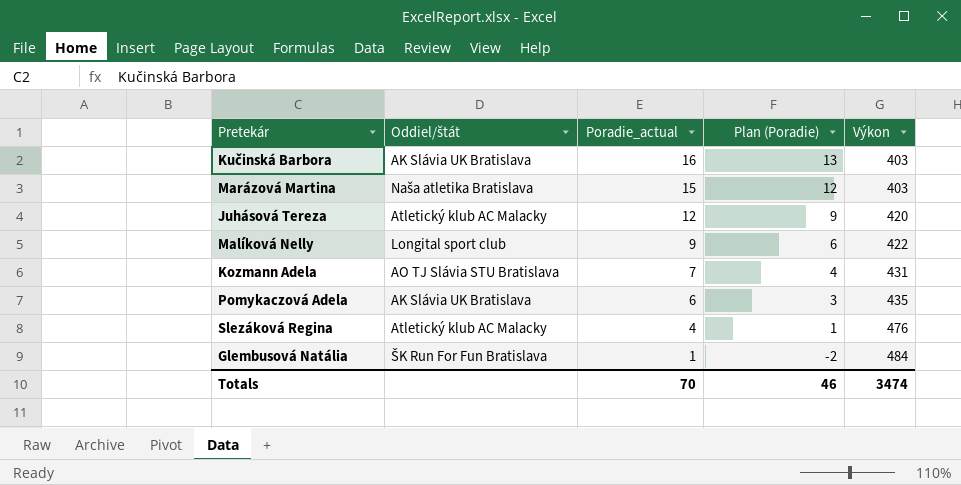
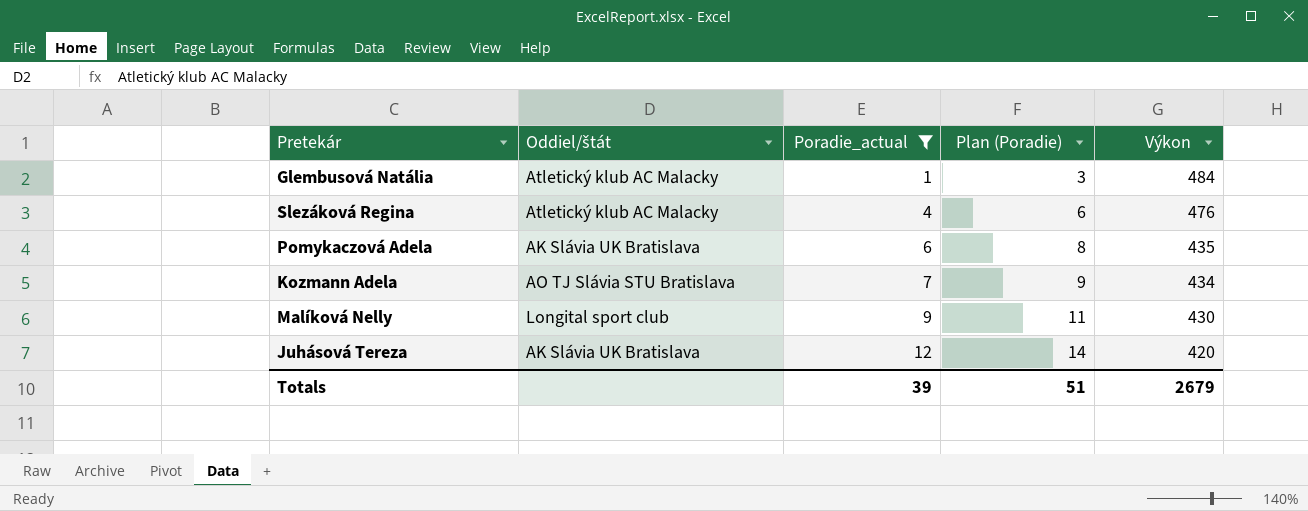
filter: none -> Poradie_actual <= 12
row order: Poradie_actual descending -> Poradie_actual ascending
column Plan (Poradie) | formula: [Poradie_actual] - 3 -> [Poradie_actual] + 2
Glembusová Natália | Oddiel/štát: ŠK Run For Fun Bratislava -> Atletický klub AC Malacky
Kozmann Adela | Výkon: 431 -> 434
Malíková Nelly | Výkon: 422 -> 430
Juhásová Tereza | Oddiel/štát: Atletický klub AC Malacky -> AK Slávia UK Bratislava
Totals | Poradie_actual: 70 -> 39
Totals | Plan (Poradie): 46 -> 51
Totals | Výkon: 3474 -> 2679

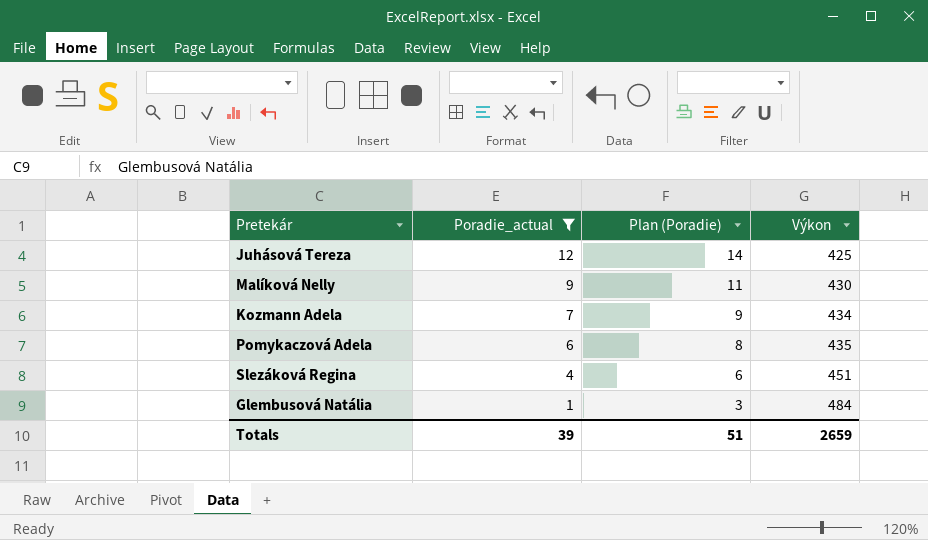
row order: Poradie_actual ascending -> Poradie_actual descending
column Oddiel/štát | position: 2 -> none
Juhásová Tereza | Výkon: 420 -> 425
Slezáková Regina | Výkon: 476 -> 451
Totals | Výkon: 2679 -> 2659

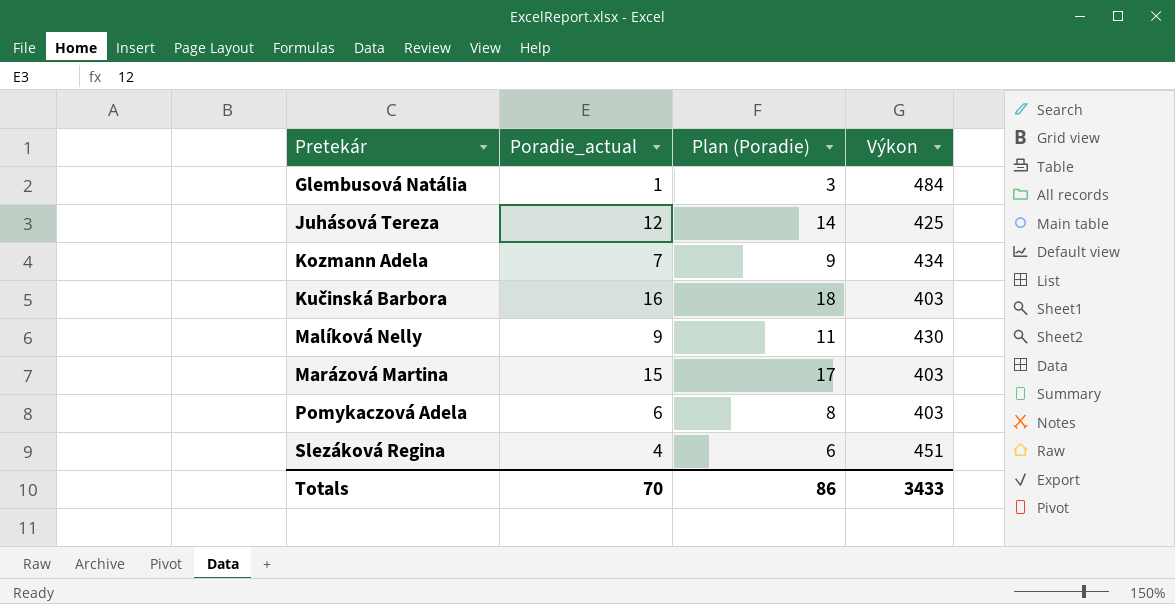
filter: Poradie_actual <= 12 -> none
row order: Poradie_actual descending -> Pretekár ascending
Pomykaczová Adela | Výkon: 435 -> 403
Totals | Poradie_actual: 39 -> 70
Totals | Plan (Poradie): 51 -> 86
Totals | Výkon: 2659 -> 3433

